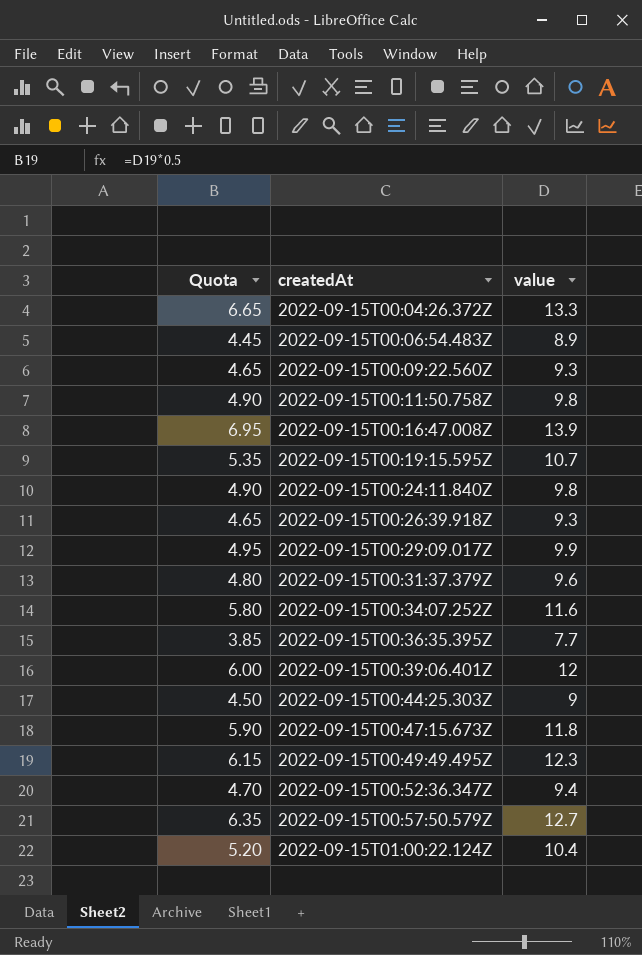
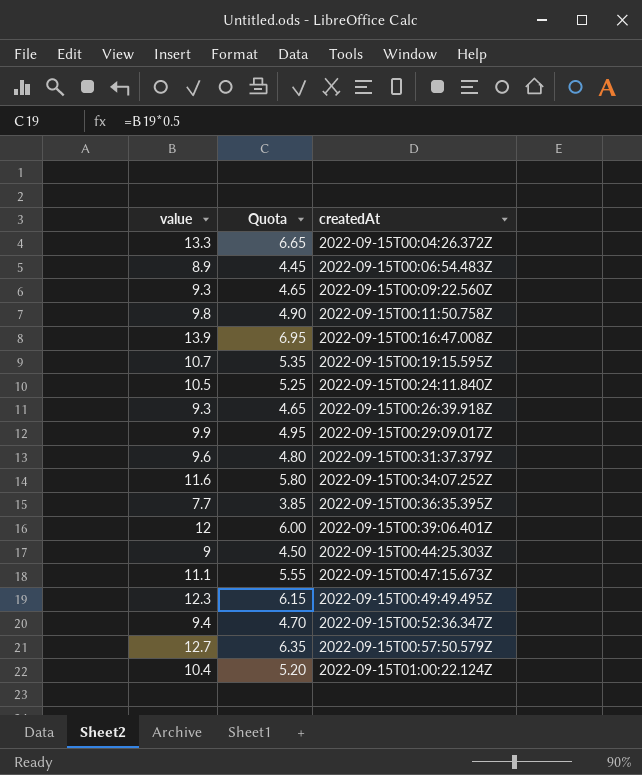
column value | position: 3 -> 1
2022-09-15T00:24:11.840Z | value: 9.8 -> 10.5
2022-09-15T00:24:11.840Z | Quota: 4.90 -> 5.25
2022-09-15T00:47:15.673Z | value: 11.8 -> 11.1
2022-09-15T00:47:15.673Z | Quota: 5.90 -> 5.55

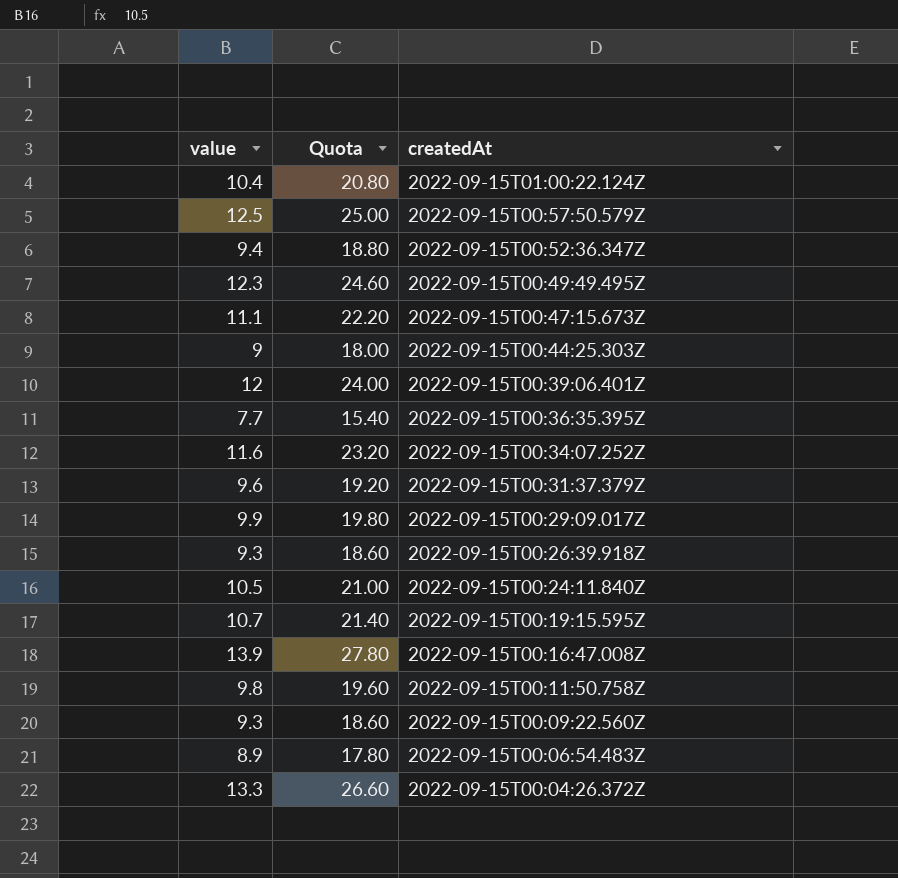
row order: createdAt ascending -> createdAt descending
column Quota | formula: [value] * 0.5 -> [value] * 2
2022-09-15T00:57:50.579Z | value: 12.7 -> 12.5

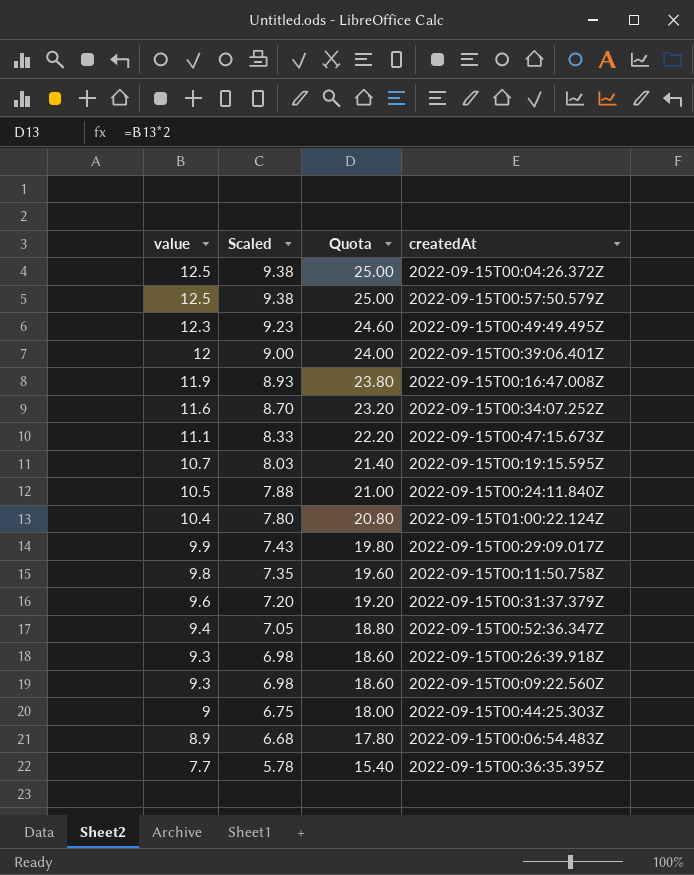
row order: createdAt descending -> value descending
column Scaled | formula: none -> [value] * 0.75
2022-09-15T00:04:26.372Z | value: 13.3 -> 12.5
2022-09-15T00:04:26.372Z | Quota: 26.60 -> 25.00
2022-09-15T00:16:47.008Z | value: 13.9 -> 11.9
2022-09-15T00:16:47.008Z | Quota: 27.80 -> 23.80

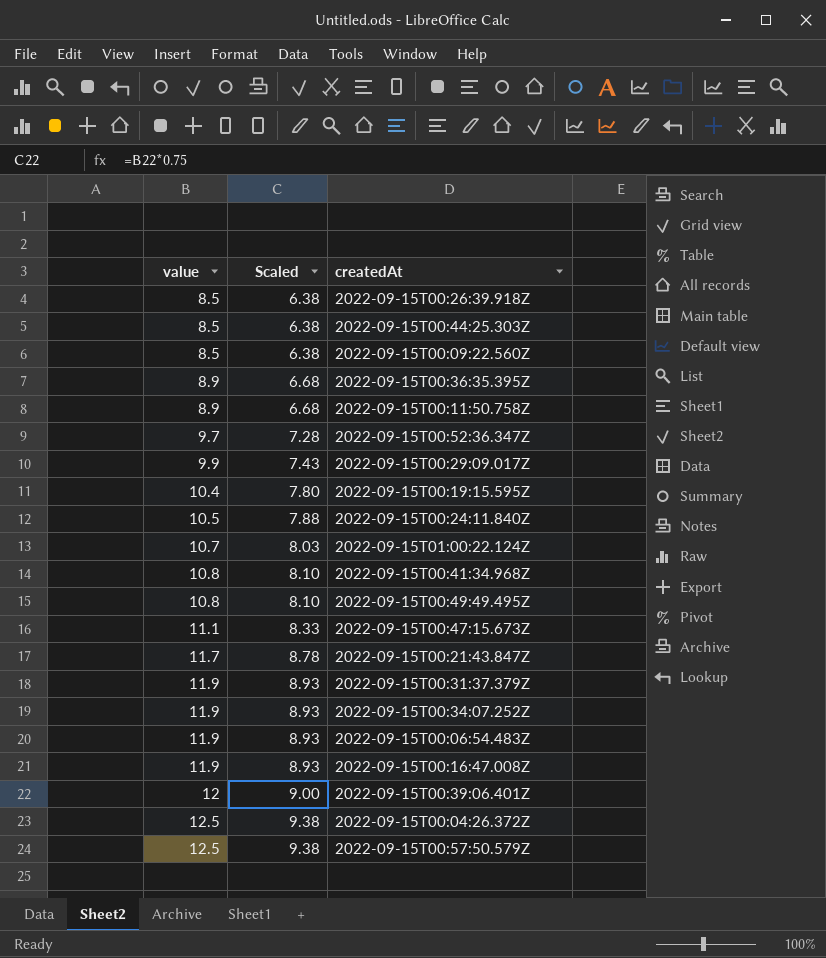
row order: value descending -> value ascending
column Quota | formula: [value] * 2 -> none
2022-09-15T00:26:39.918Z | value: 9.3 -> 8.5
2022-09-15T00:26:39.918Z | Scaled: 6.98 -> 6.38
2022-09-15T00:44:25.303Z | value: 9 -> 8.5
2022-09-15T00:44:25.303Z | Scaled: 6.75 -> 6.38
2022-09-15T00:09:22.560Z | value: 9.3 -> 8.5
2022-09-15T00:09:22.560Z | Scaled: 6.98 -> 6.38
2022-09-15T00:36:35.395Z | value: 7.7 -> 8.9
2022-09-15T00:36:35.395Z | Scaled: 5.78 -> 6.68
2022-09-15T00:11:50.758Z | value: 9.8 -> 8.9
2022-09-15T00:11:50.758Z | Scaled: 7.35 -> 6.68
2022-09-15T00:52:36.347Z | value: 9.4 -> 9.7
2022-09-15T00:52:36.347Z | Scaled: 7.05 -> 7.28
2022-09-15T00:19:15.595Z | value: 10.7 -> 10.4
2022-09-15T00:19:15.595Z | Scaled: 8.03 -> 7.80
2022-09-15T01:00:22.124Z | value: 10.4 -> 10.7
2022-09-15T01:00:22.124Z | Scaled: 7.80 -> 8.03
row 2022-09-15T00:41:34.968Z: none -> 10.8 | 8.10
2022-09-15T00:49:49.495Z | value: 12.3 -> 10.8
2022-09-15T00:49:49.495Z | Scaled: 9.23 -> 8.10
row 2022-09-15T00:21:43.847Z: none -> 11.7 | 8.78
2022-09-15T00:31:37.379Z | value: 9.6 -> 11.9
2022-09-15T00:31:37.379Z | Scaled: 7.20 -> 8.93
2022-09-15T00:34:07.252Z | value: 11.6 -> 11.9
2022-09-15T00:34:07.252Z | Scaled: 8.70 -> 8.93
2022-09-15T00:06:54.483Z | value: 8.9 -> 11.9
2022-09-15T00:06:54.483Z | Scaled: 6.68 -> 8.93

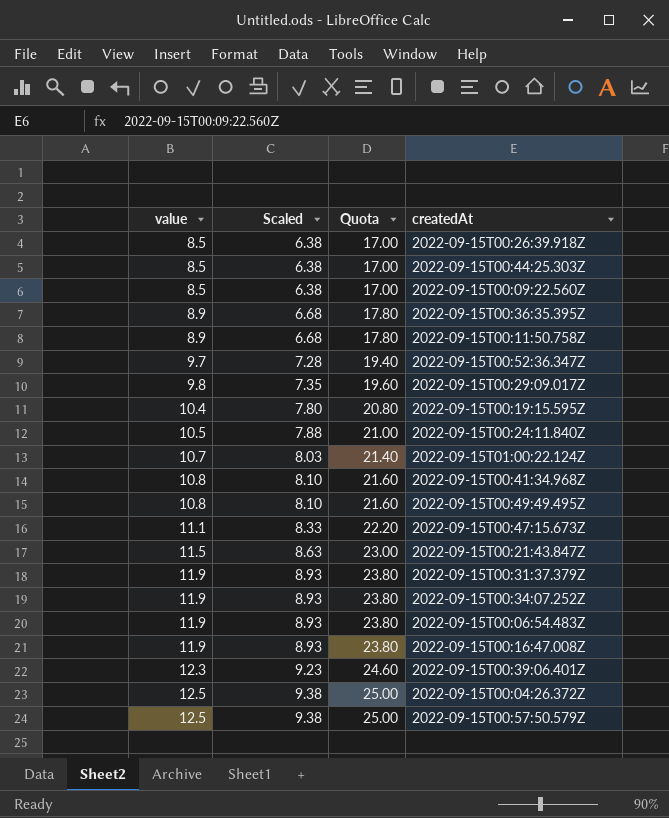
column Quota | formula: none -> [value] * 2
2022-09-15T00:29:09.017Z | value: 9.9 -> 9.8
2022-09-15T00:29:09.017Z | Scaled: 7.43 -> 7.35
2022-09-15T00:21:43.847Z | value: 11.7 -> 11.5
2022-09-15T00:21:43.847Z | Scaled: 8.78 -> 8.63
2022-09-15T00:39:06.401Z | value: 12 -> 12.3
2022-09-15T00:39:06.401Z | Scaled: 9.00 -> 9.23

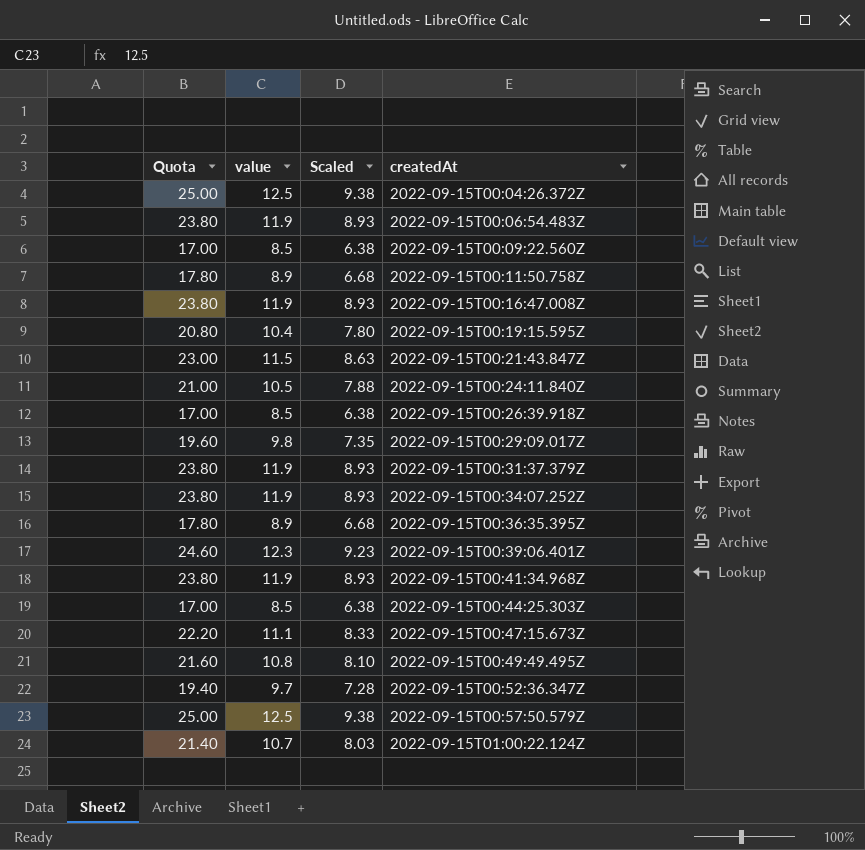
row order: value ascending -> createdAt ascending
column Quota | position: 3 -> 1
2022-09-15T00:41:34.968Z | Quota: 21.60 -> 23.80
2022-09-15T00:41:34.968Z | value: 10.8 -> 11.9
2022-09-15T00:41:34.968Z | Scaled: 8.10 -> 8.93

